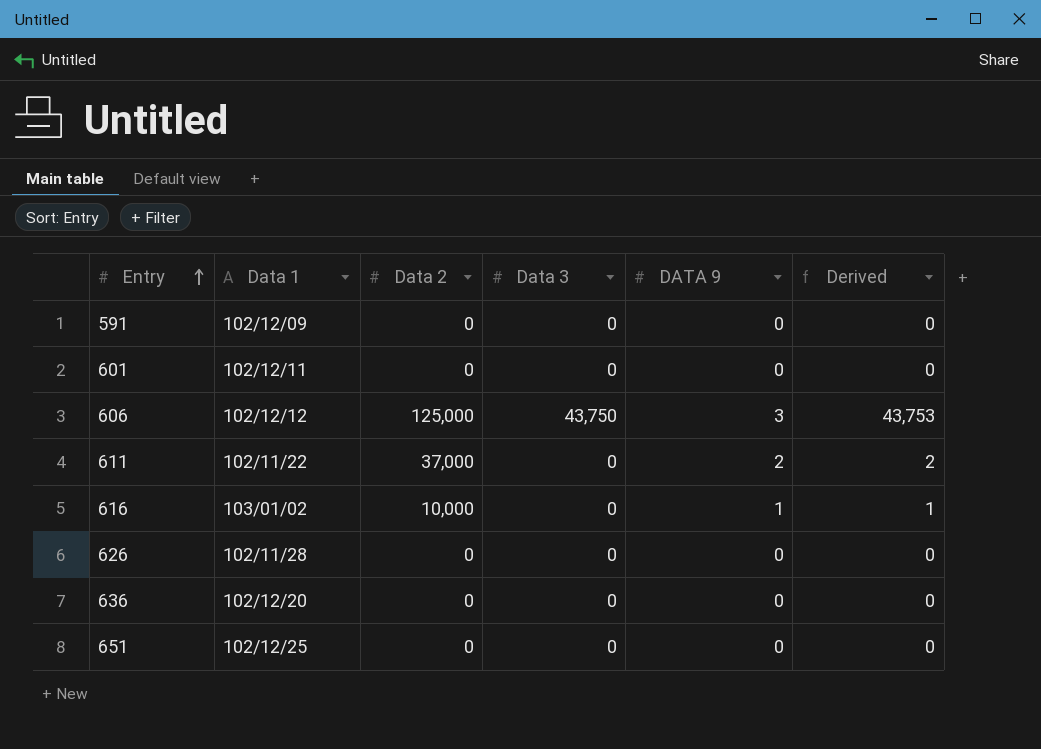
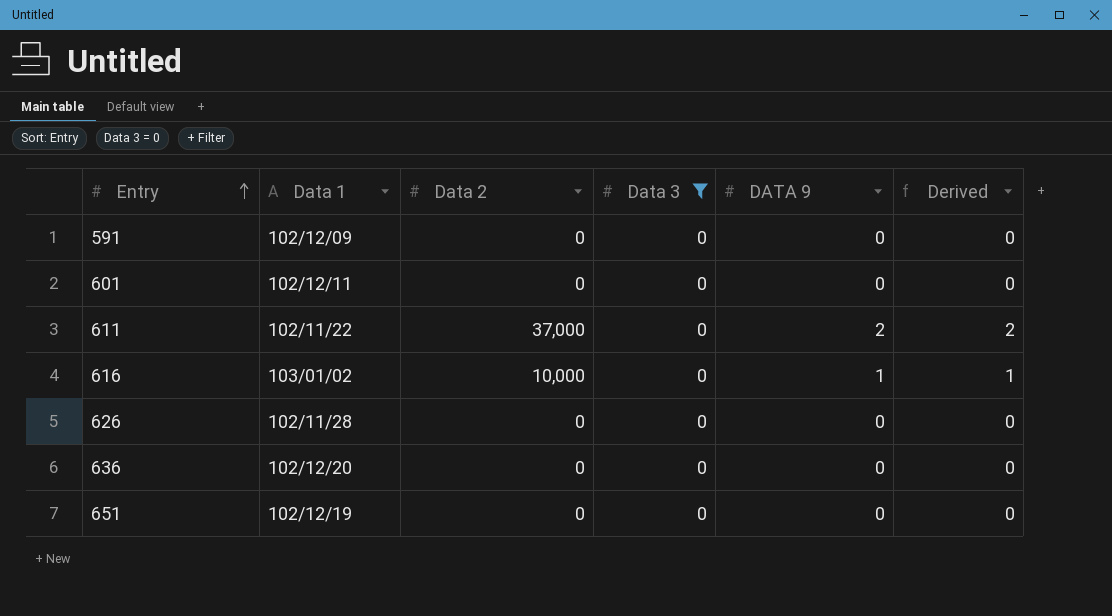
filter: none -> Data 3 = 0
651 | Data 1: 102/12/25 -> 102/12/19

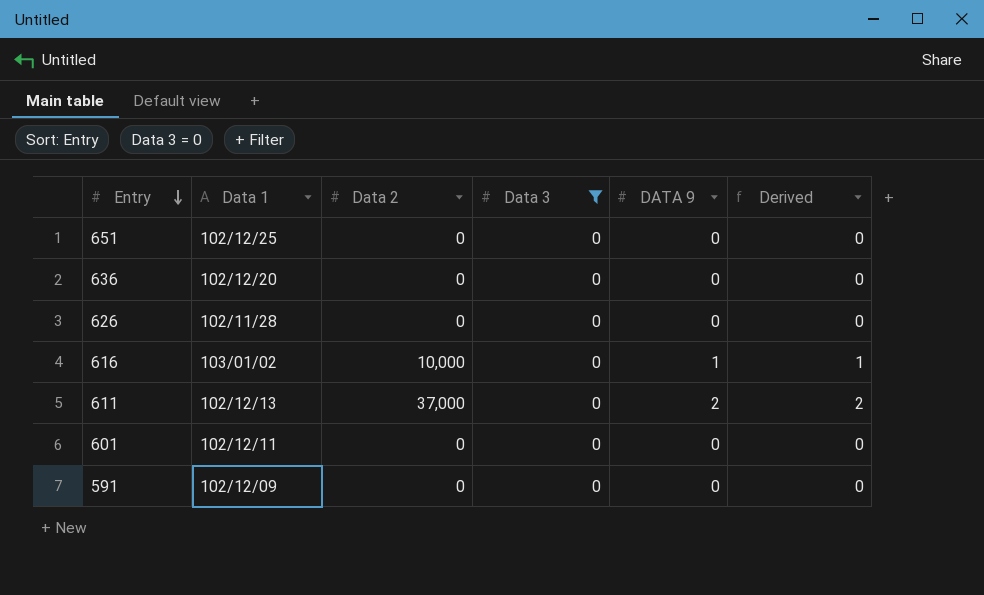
row order: Entry ascending -> Entry descending
651 | Data 1: 102/12/19 -> 102/12/25
611 | Data 1: 102/11/22 -> 102/12/13

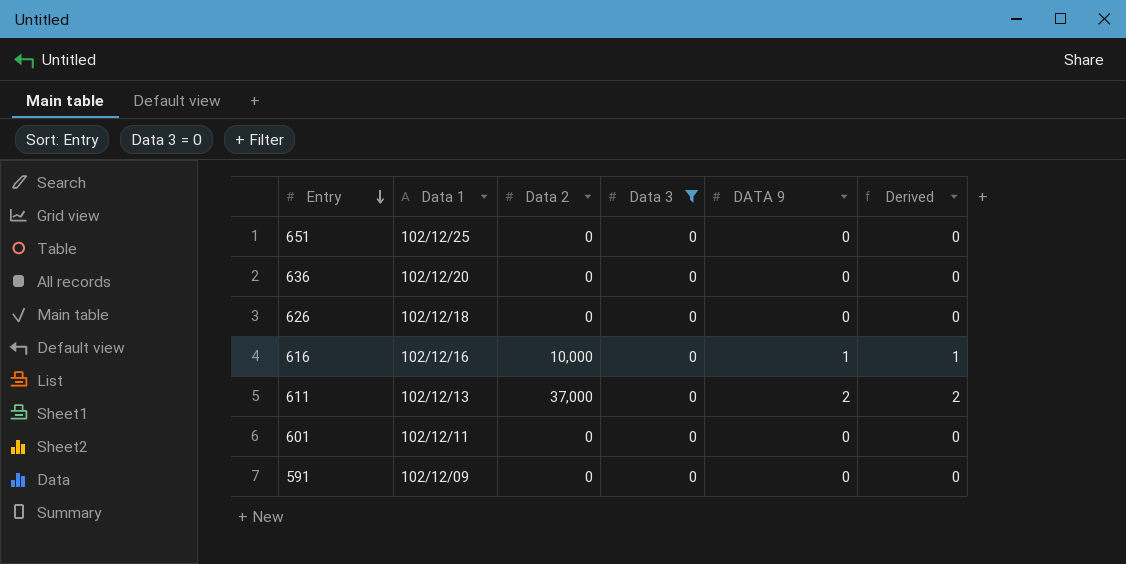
626 | Data 1: 102/11/28 -> 102/12/18
616 | Data 1: 103/01/02 -> 102/12/16

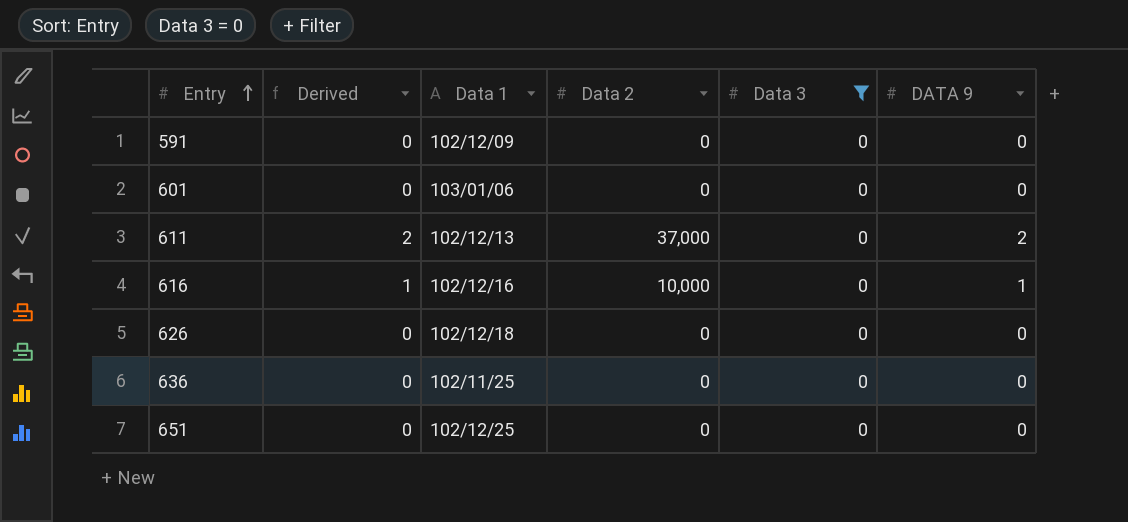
row order: Entry descending -> Entry ascending
column Derived | position: 6 -> 2
601 | Data 1: 102/12/11 -> 103/01/06
636 | Data 1: 102/12/20 -> 102/11/25

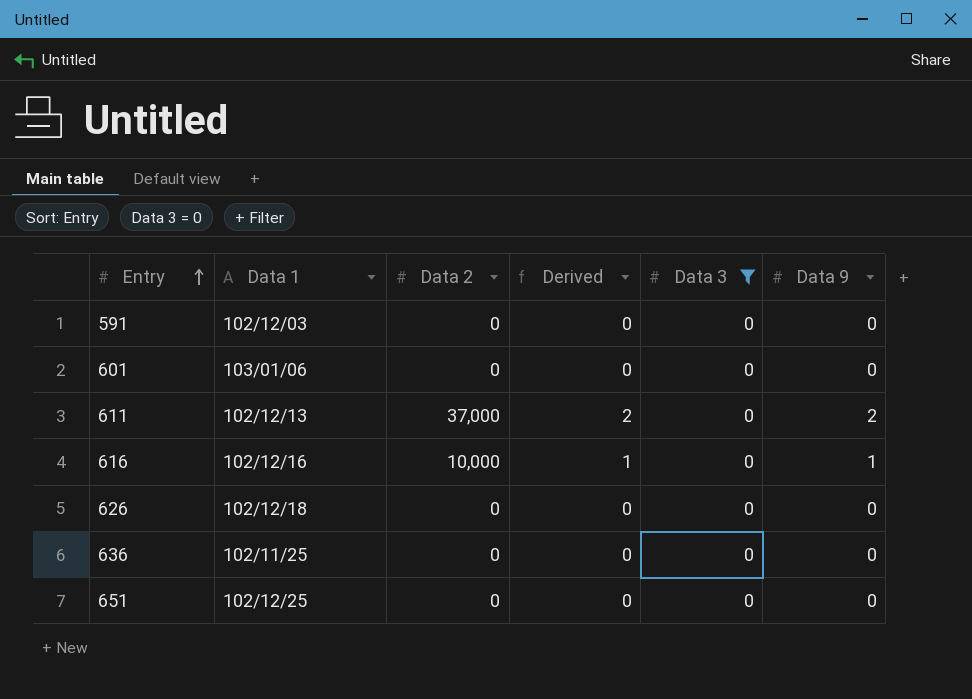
column Derived | position: 2 -> 4
column name: DATA 9 -> Data 9
591 | Data 1: 102/12/09 -> 102/12/03

